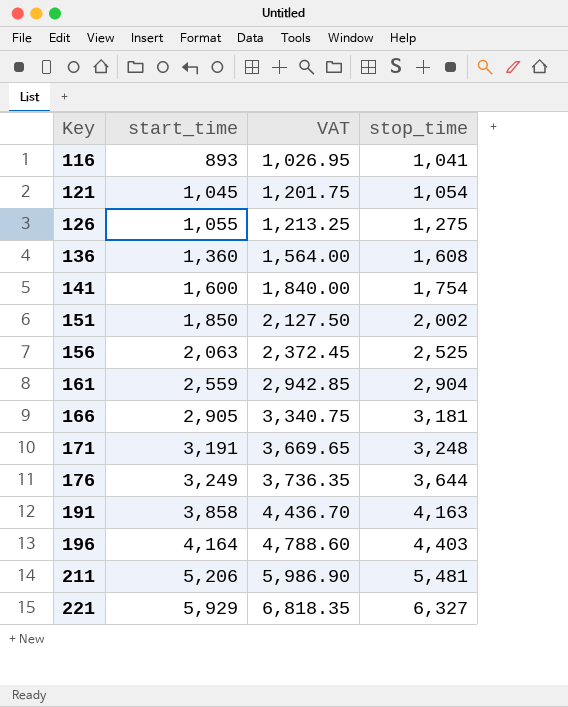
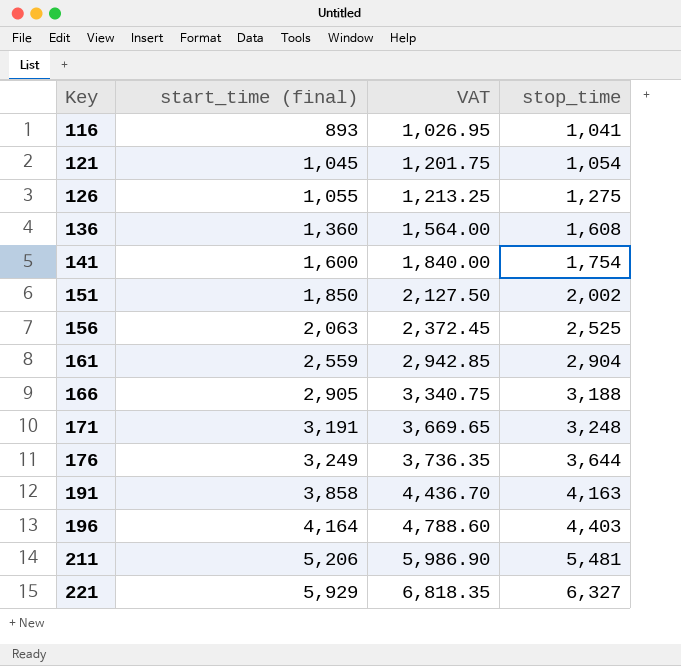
column name: start_time -> start_time (final)
166 | stop_time: 3,181 -> 3,188

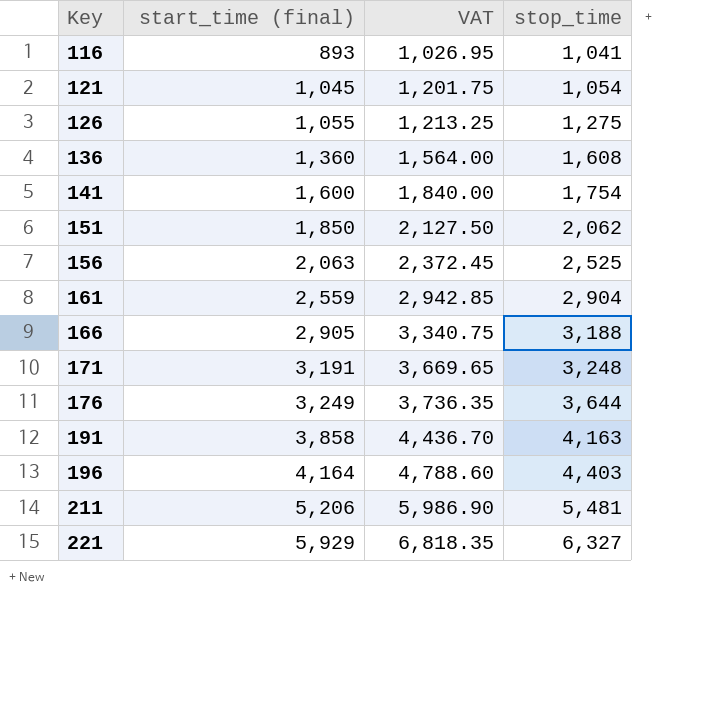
151 | stop_time: 2,002 -> 2,062

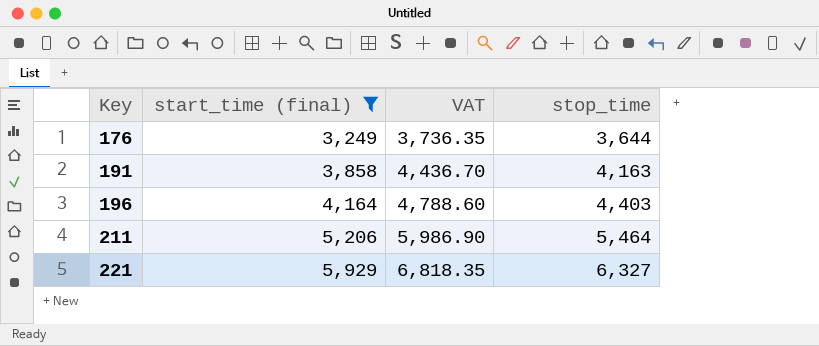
filter: none -> start_time (final) >= 3,249
211 | stop_time: 5,481 -> 5,464

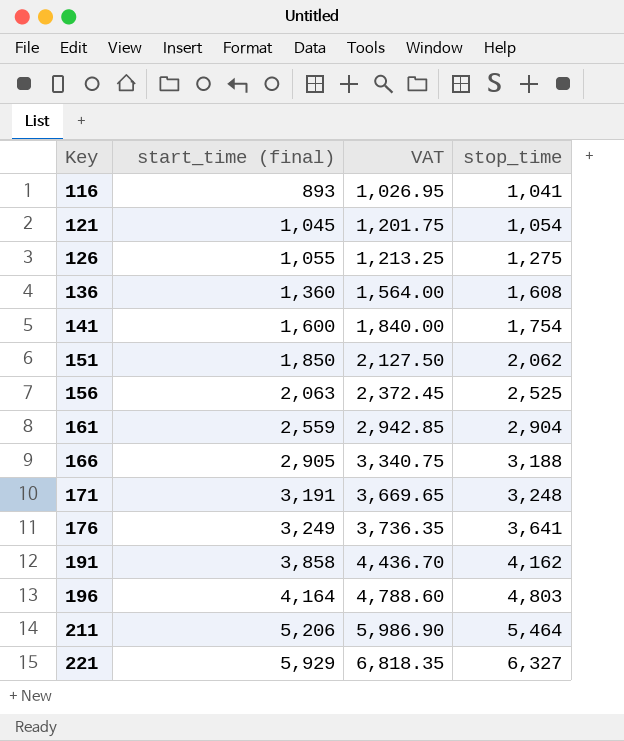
filter: start_time (final) >= 3,249 -> none
176 | stop_time: 3,644 -> 3,641
191 | stop_time: 4,163 -> 4,162
196 | stop_time: 4,403 -> 4,803

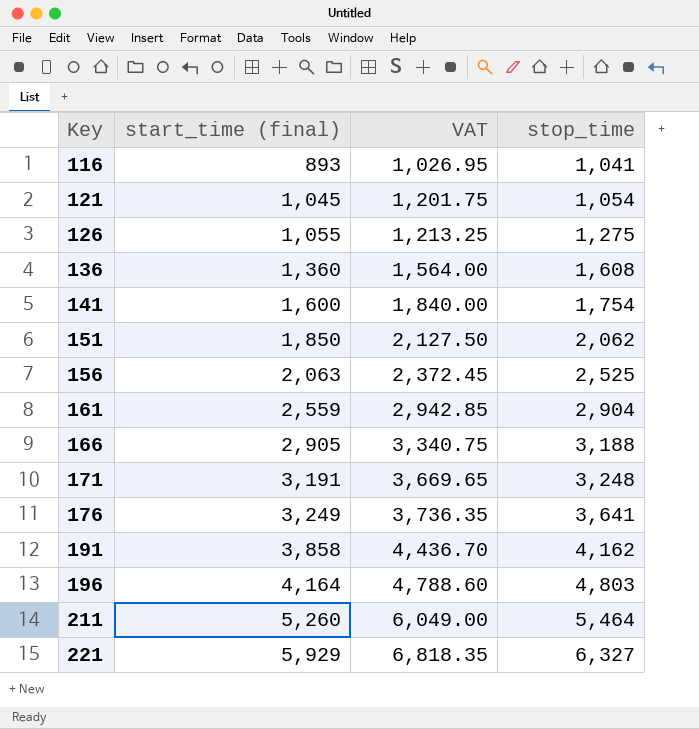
211 | start_time (final): 5,206 -> 5,260
211 | VAT: 5,986.90 -> 6,049.00

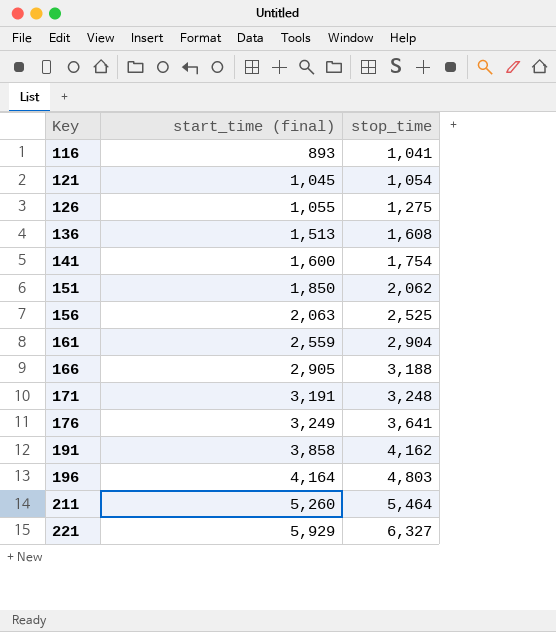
column VAT | formula: [start_time (final)] * 1.15 -> none
136 | start_time (final): 1,360 -> 1,513

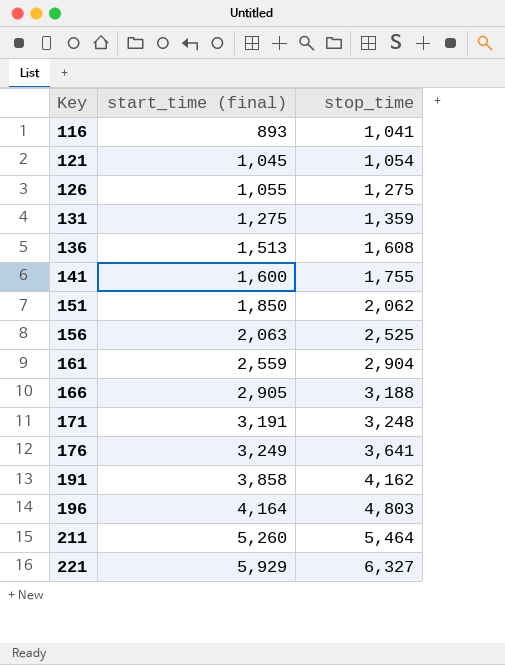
row 131: none -> 1,275 | 1,359
141 | stop_time: 1,754 -> 1,755

